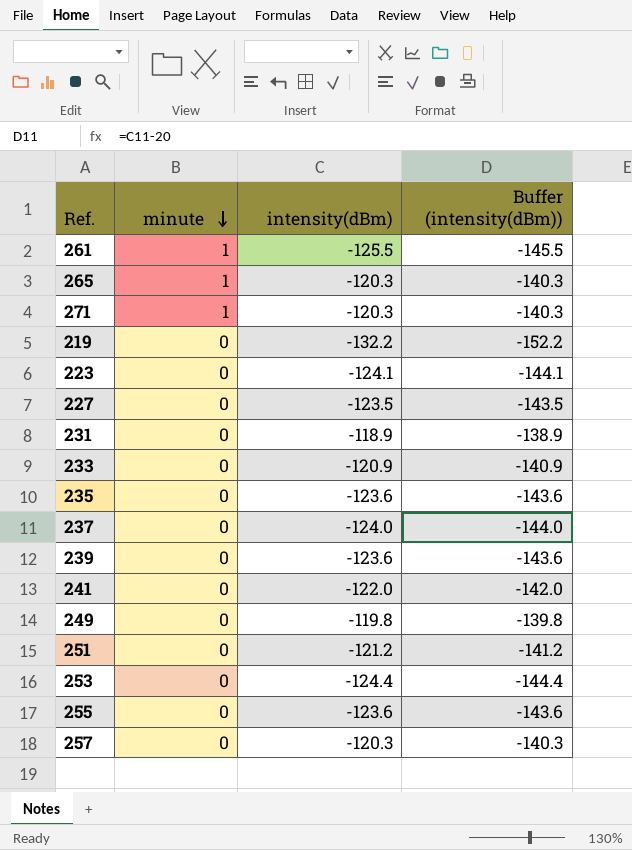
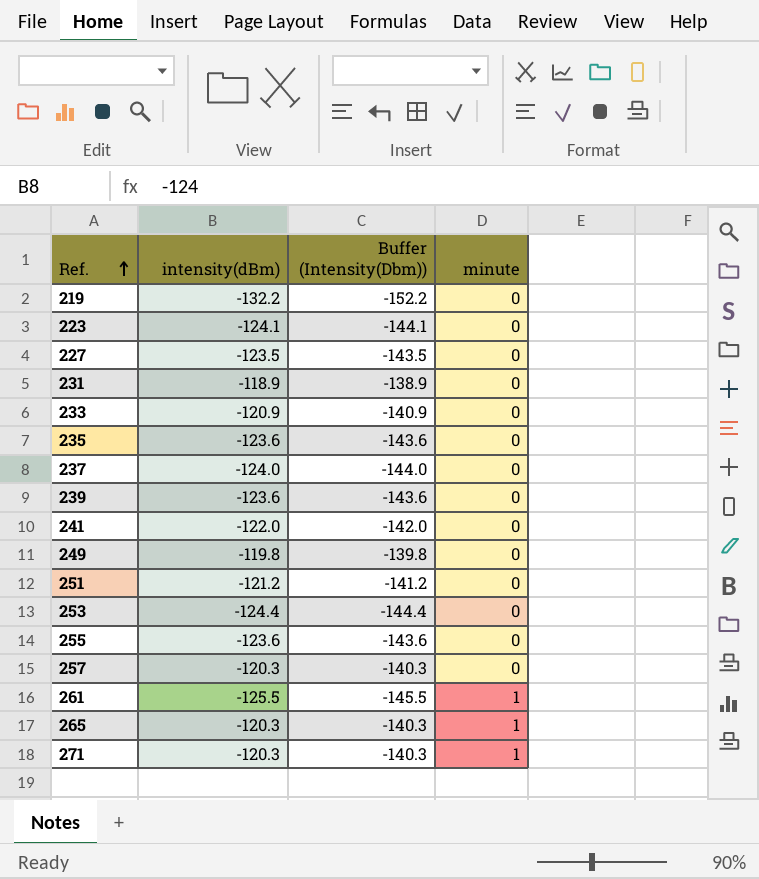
row order: minute descending -> Ref. ascending
column name: Buffer (intensity(dBm)) -> Buffer (Intensity(Dbm))
column minute | position: 2 -> 4

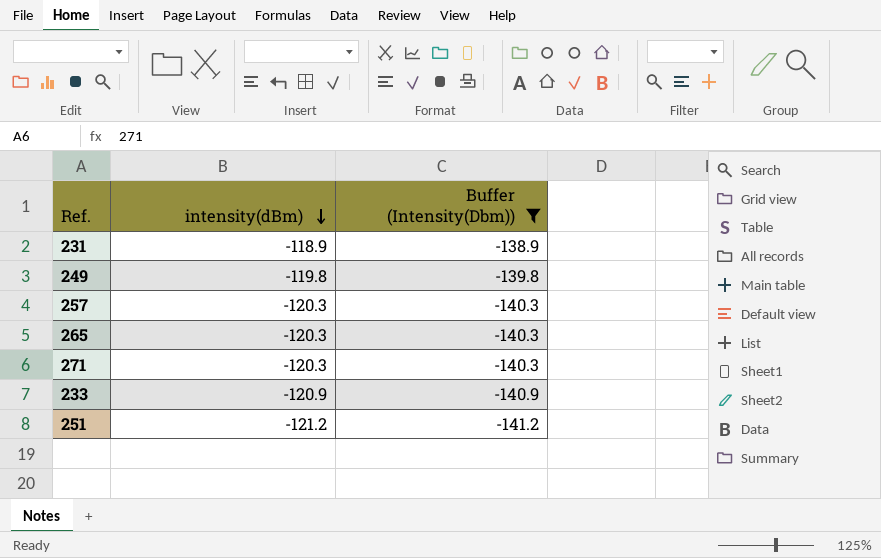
filter: none -> Buffer (Intensity(Dbm)) >= -141.2
row order: Ref. ascending -> intensity(dBm) descending
column minute | position: 4 -> none

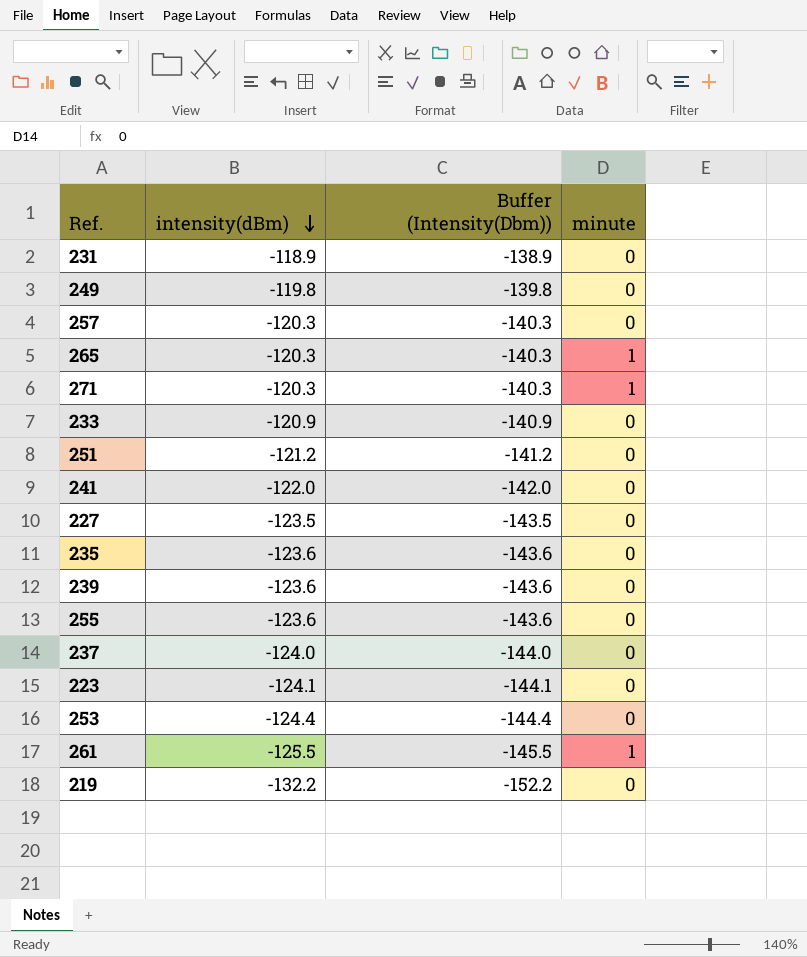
filter: Buffer (Intensity(Dbm)) >= -141.2 -> none
column minute | position: none -> 4

